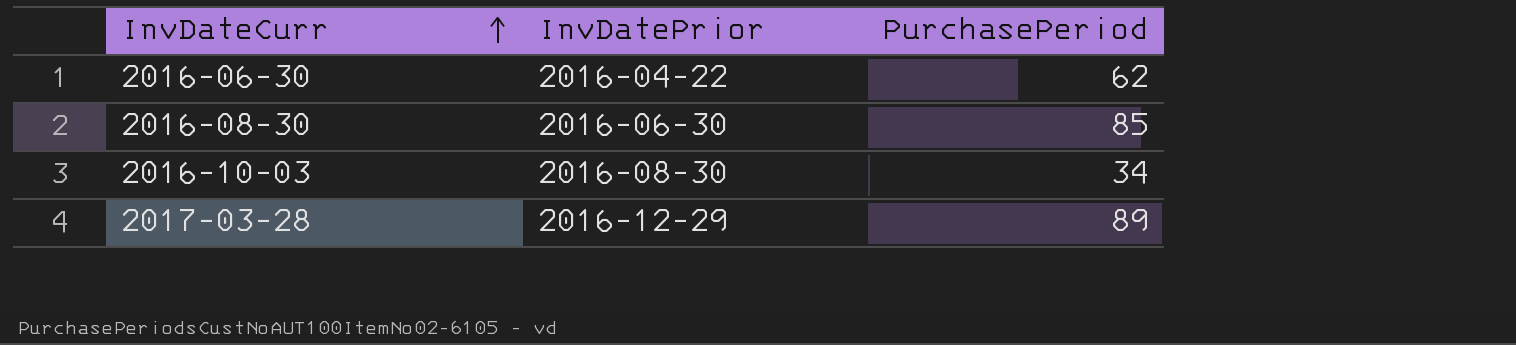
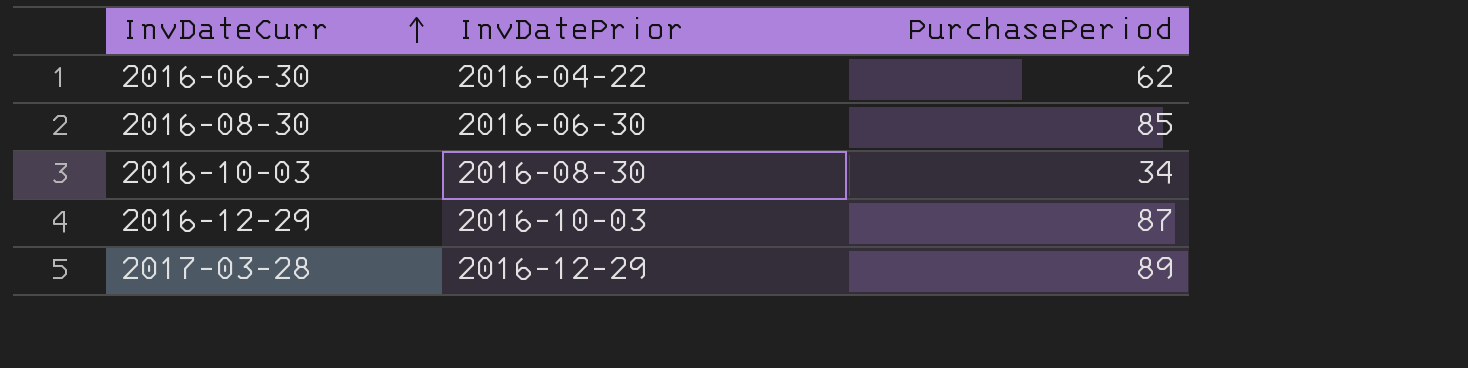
row 2016-12-29: none -> 2016-10-03 | 87

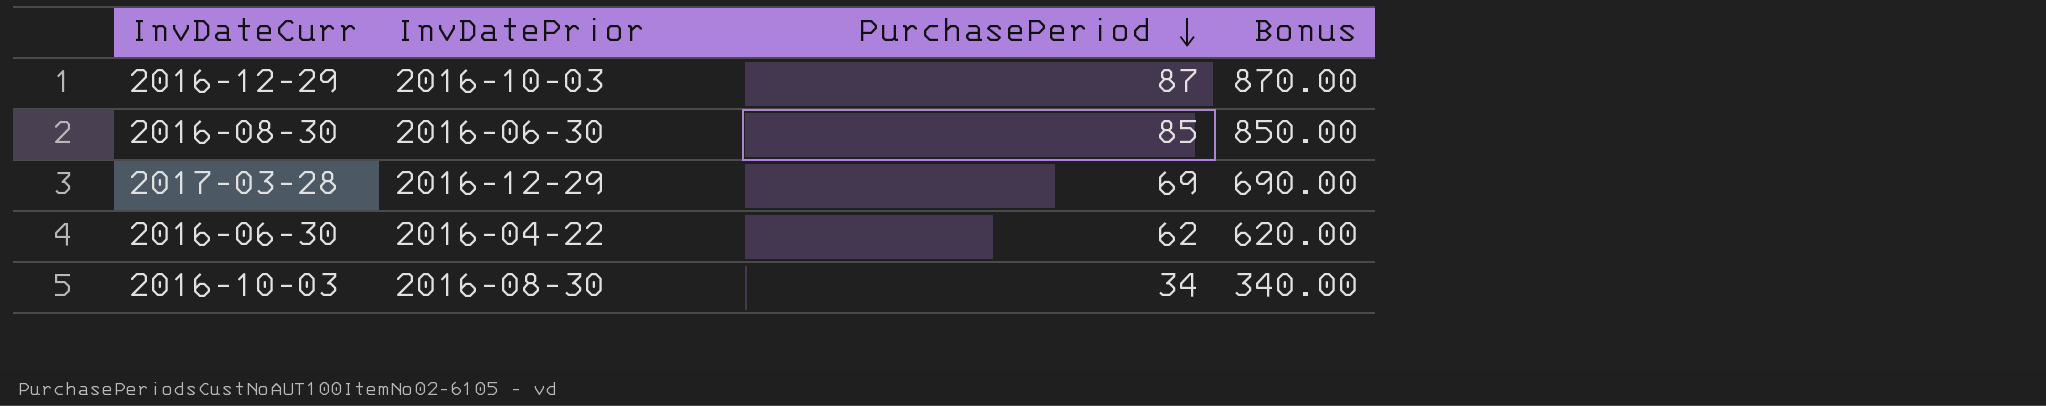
row order: InvDateCurr ascending -> PurchasePeriod descending
column Bonus | formula: none -> [PurchasePeriod] * 10
2017-03-28 | PurchasePeriod: 89 -> 69

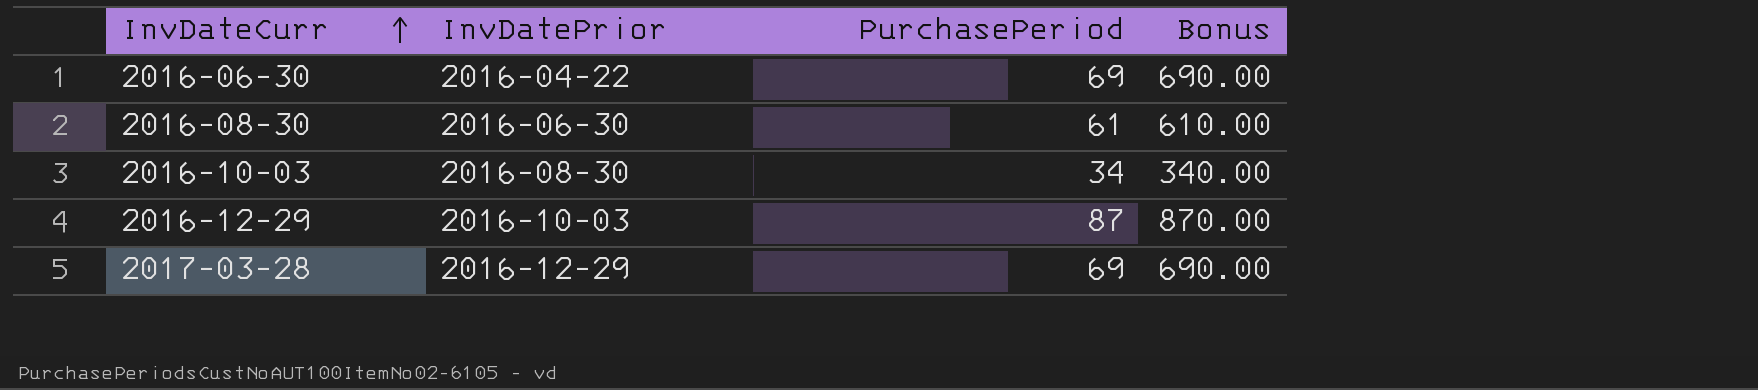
row order: PurchasePeriod descending -> InvDateCurr ascending
2016-06-30 | PurchasePeriod: 62 -> 69
2016-06-30 | Bonus: 620.00 -> 690.00
2016-08-30 | PurchasePeriod: 85 -> 61
2016-08-30 | Bonus: 850.00 -> 610.00

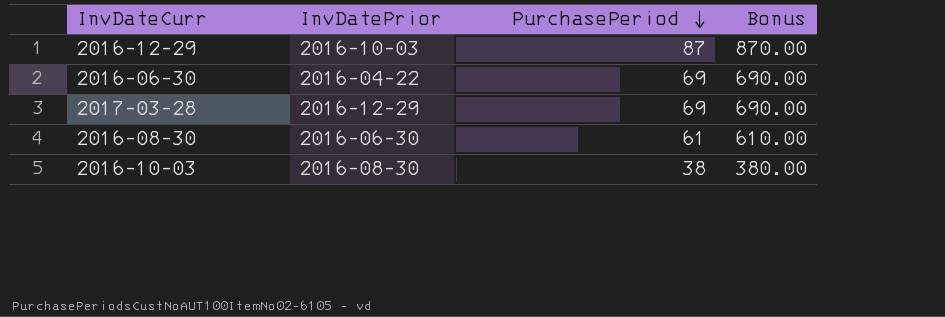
row order: InvDateCurr ascending -> PurchasePeriod descending
2016-10-03 | PurchasePeriod: 34 -> 38
2016-10-03 | Bonus: 340.00 -> 380.00

